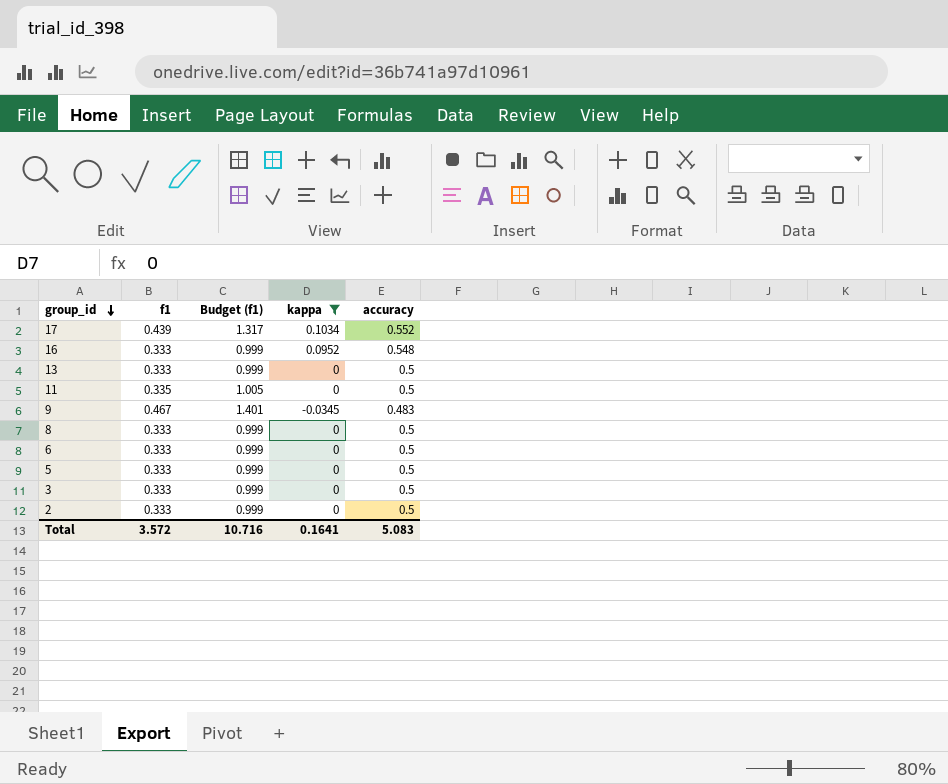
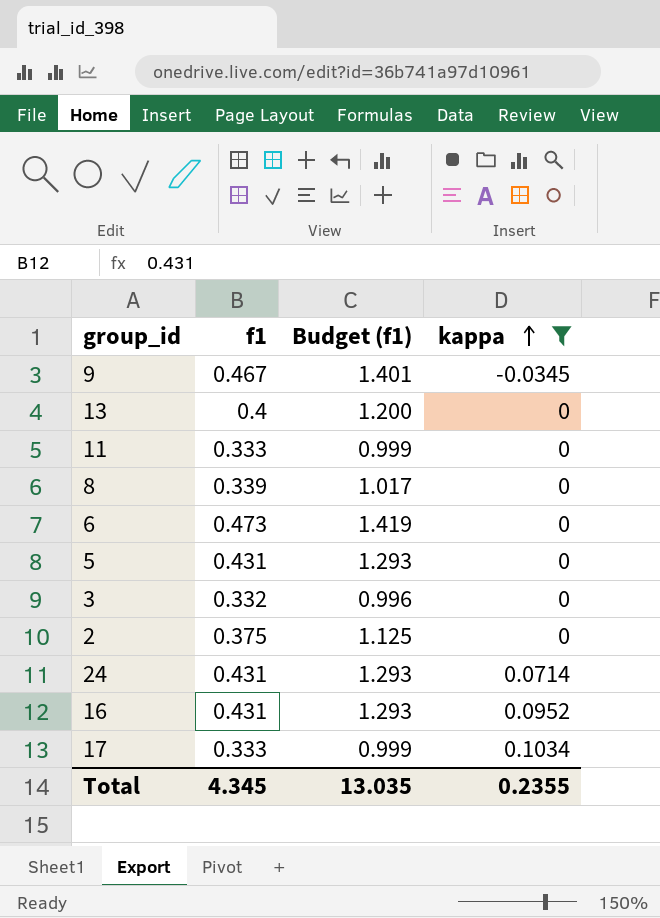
row order: group_id descending -> kappa ascending
column accuracy | position: 5 -> none
13 | f1: 0.333 -> 0.4
13 | Budget (f1): 0.999 -> 1.200
11 | f1: 0.335 -> 0.333
11 | Budget (f1): 1.005 -> 0.999
8 | f1: 0.333 -> 0.339
8 | Budget (f1): 0.999 -> 1.017
6 | f1: 0.333 -> 0.473
6 | Budget (f1): 0.999 -> 1.419
5 | f1: 0.333 -> 0.431
5 | Budget (f1): 0.999 -> 1.293
3 | f1: 0.333 -> 0.332
3 | Budget (f1): 0.999 -> 0.996
2 | f1: 0.333 -> 0.375
2 | Budget (f1): 0.999 -> 1.125
row 24: none -> 0.431 | 1.293 | 0.0714
16 | f1: 0.333 -> 0.431
16 | Budget (f1): 0.999 -> 1.293
17 | f1: 0.439 -> 0.333
17 | Budget (f1): 1.317 -> 0.999
Total | f1: 3.572 -> 4.345
Total | Budget (f1): 10.716 -> 13.035
Total | kappa: 0.1641 -> 0.2355

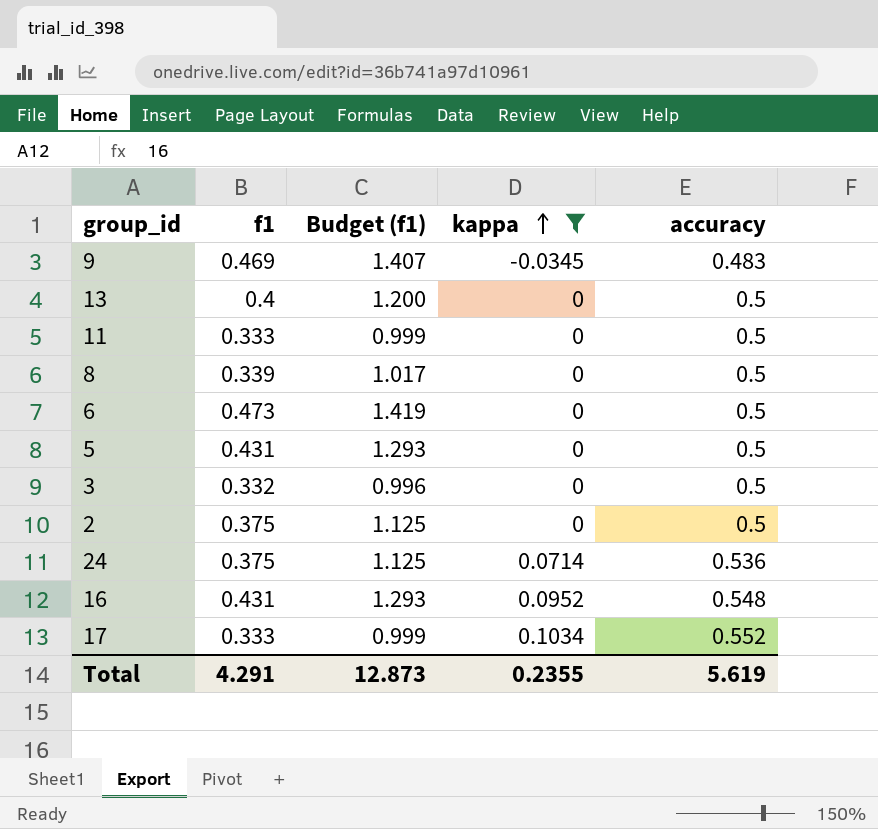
column accuracy | position: none -> 5
9 | f1: 0.467 -> 0.469
9 | Budget (f1): 1.401 -> 1.407
24 | f1: 0.431 -> 0.375
24 | Budget (f1): 1.293 -> 1.125
Total | f1: 4.345 -> 4.291
Total | Budget (f1): 13.035 -> 12.873

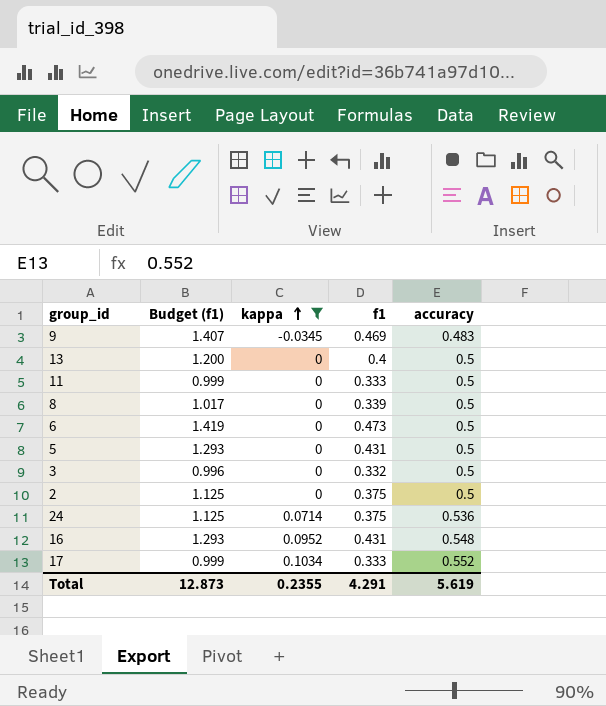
column f1 | position: 2 -> 4

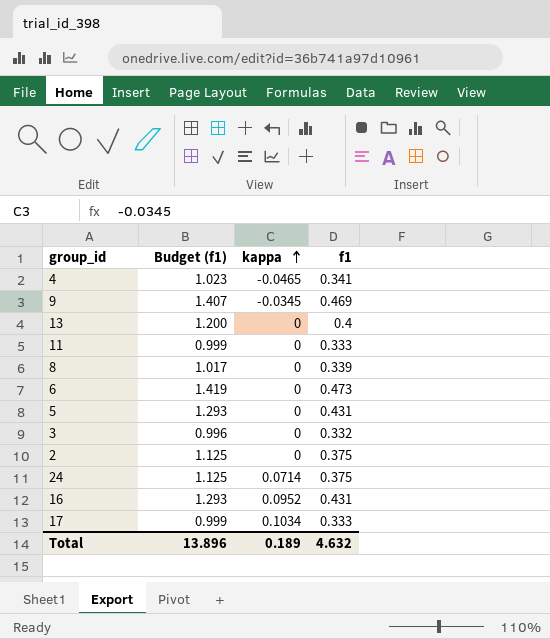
filter: kappa != -0.0465 -> none
column accuracy | position: 5 -> none
Total | Budget (f1): 12.873 -> 13.896
Total | kappa: 0.2355 -> 0.189
Total | f1: 4.291 -> 4.632

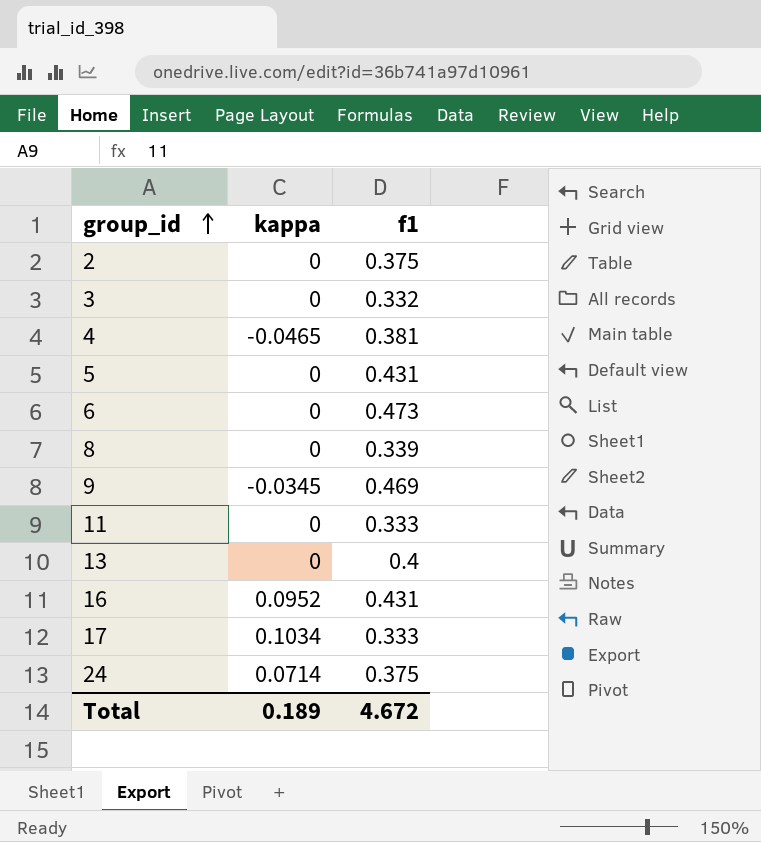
row order: kappa ascending -> group_id ascending
column Budget (f1) | formula: [f1] * 3 -> none
4 | f1: 0.341 -> 0.381
Total | f1: 4.632 -> 4.672

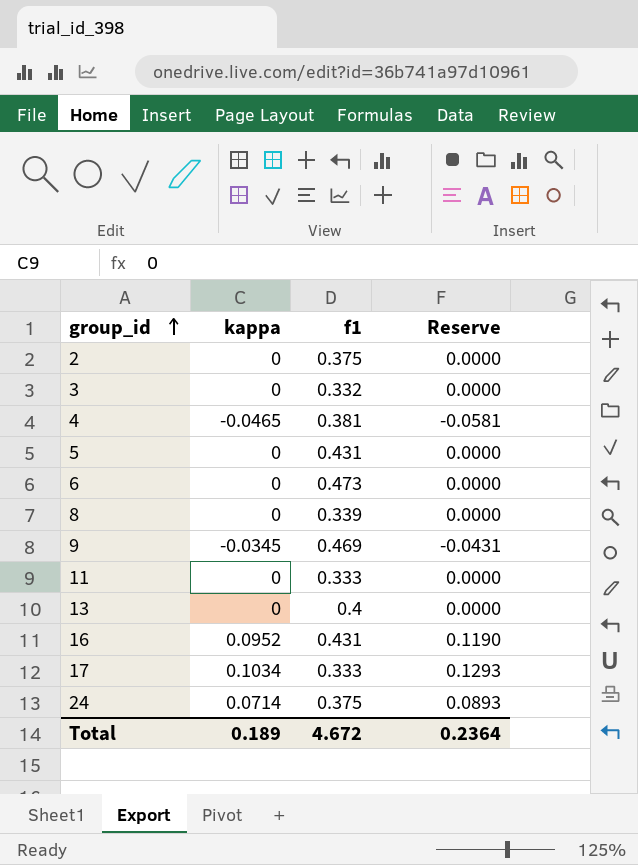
column Reserve | formula: none -> [kappa] * 1.25

